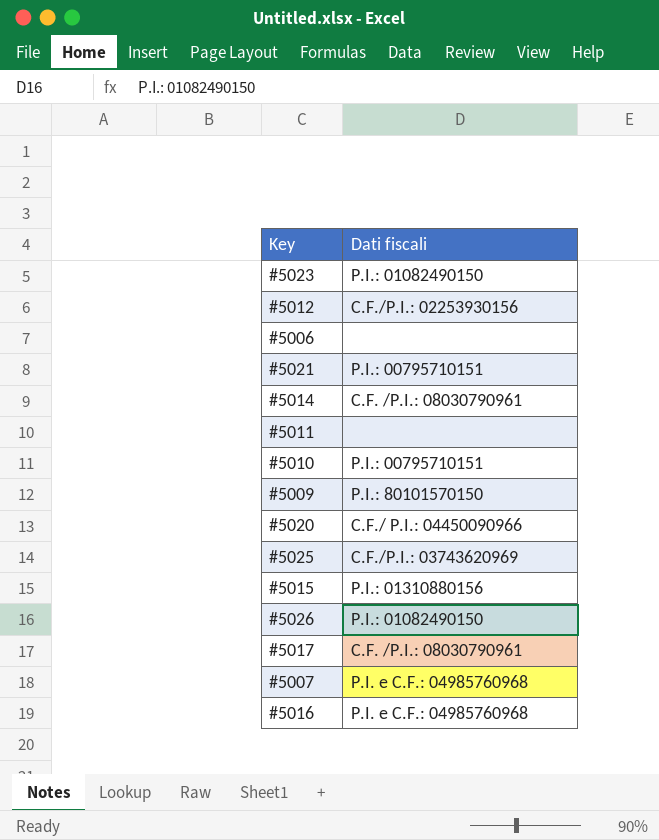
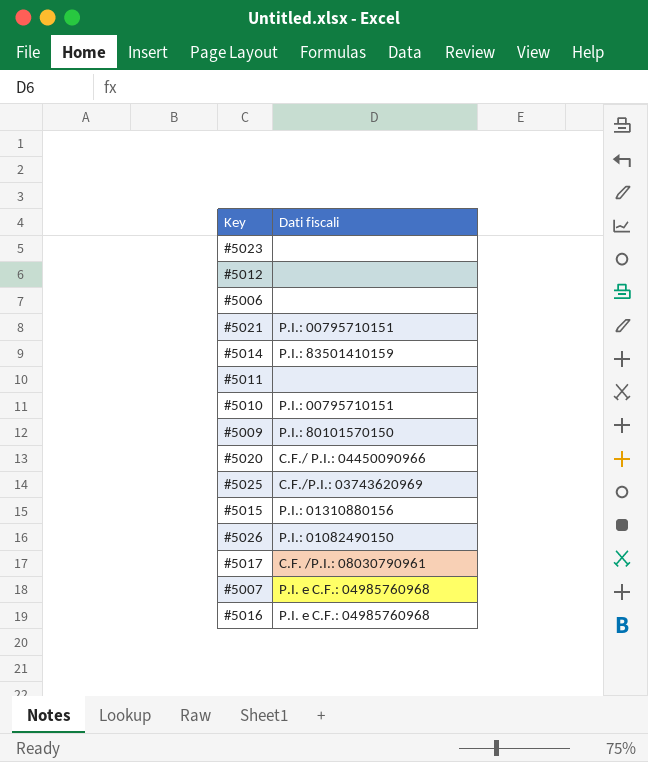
#5023 | Dati fiscali: P.I.: 01082490150 -> none
#5012 | Dati fiscali: C.F./P.I.: 02253930156 -> none
#5014 | Dati fiscali: C.F. /P.I.: 08030790961 -> P.I.: 83501410159

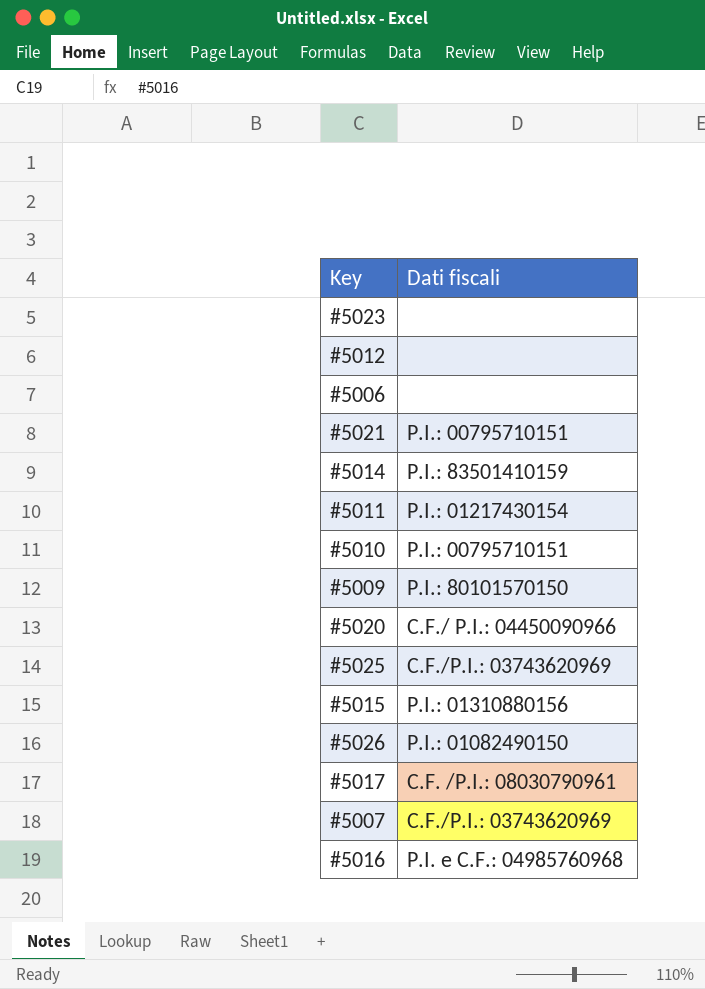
#5011 | Dati fiscali: none -> P.I.: 01217430154
#5007 | Dati fiscali: P.I. e C.F.: 04985760968 -> C.F./P.I.: 03743620969

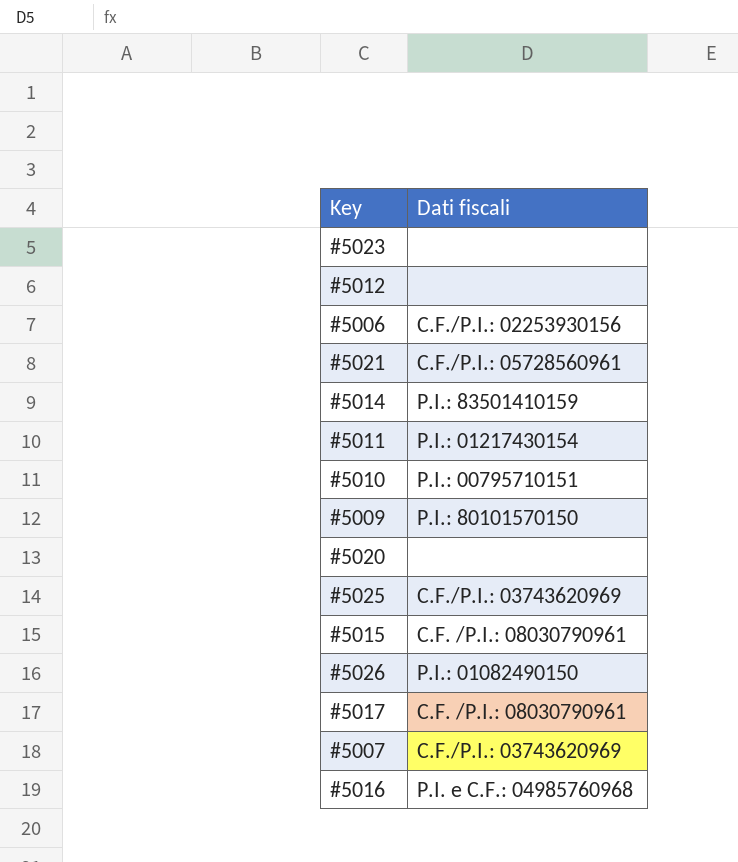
#5006 | Dati fiscali: none -> C.F./P.I.: 02253930156
#5021 | Dati fiscali: P.I.: 00795710151 -> C.F./P.I.: 05728560961
#5020 | Dati fiscali: C.F./ P.I.: 04450090966 -> none
#5015 | Dati fiscali: P.I.: 01310880156 -> C.F. /P.I.: 08030790961

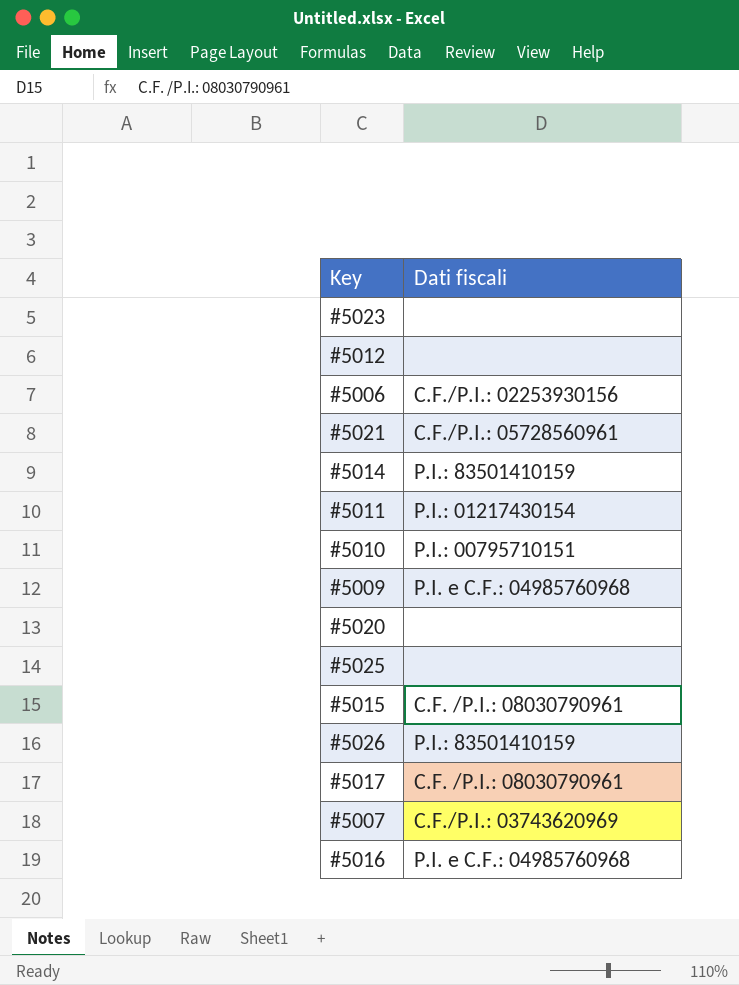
#5009 | Dati fiscali: P.I.: 80101570150 -> P.I. e C.F.: 04985760968
#5025 | Dati fiscali: C.F./P.I.: 03743620969 -> none
#5026 | Dati fiscali: P.I.: 01082490150 -> P.I.: 83501410159

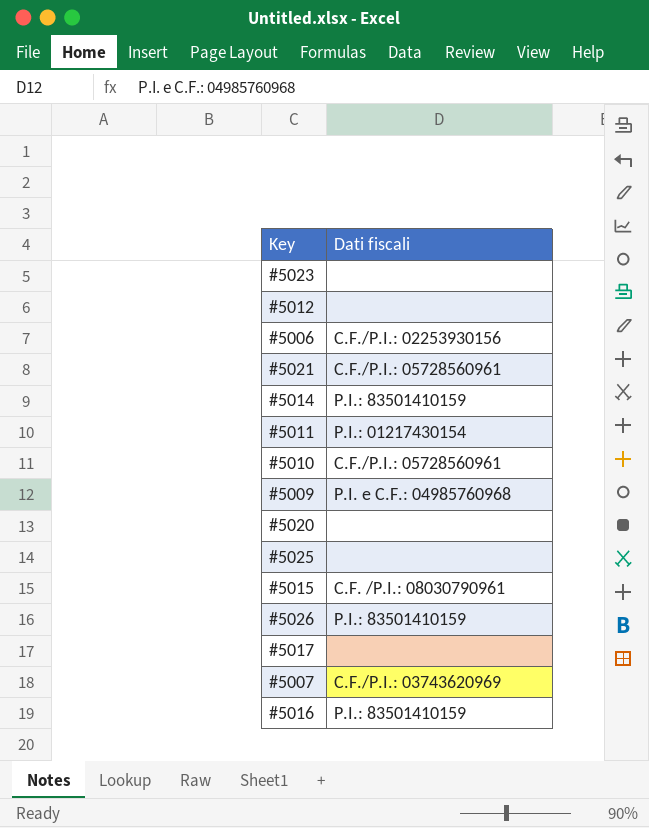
#5010 | Dati fiscali: P.I.: 00795710151 -> C.F./P.I.: 05728560961
#5017 | Dati fiscali: C.F. /P.I.: 08030790961 -> none
#5016 | Dati fiscali: P.I. e C.F.: 04985760968 -> P.I.: 83501410159

